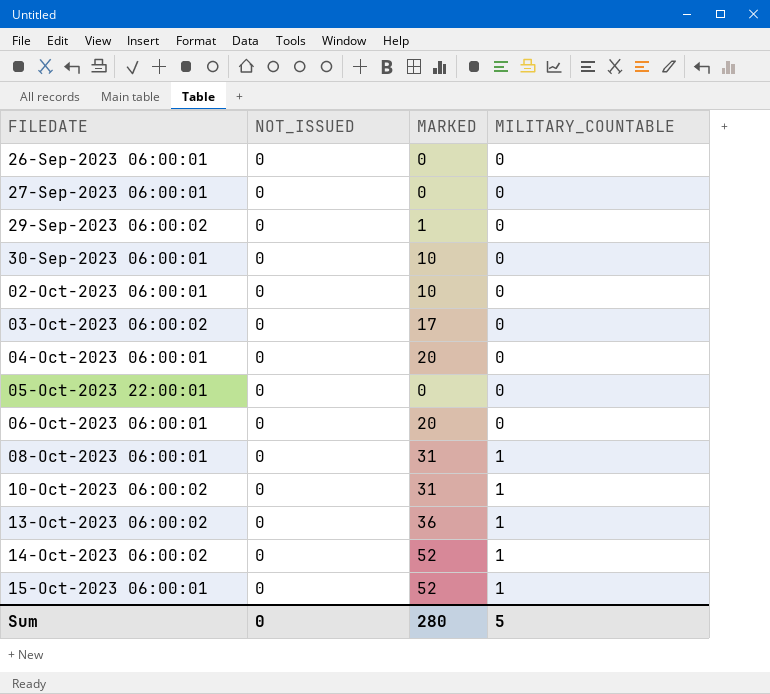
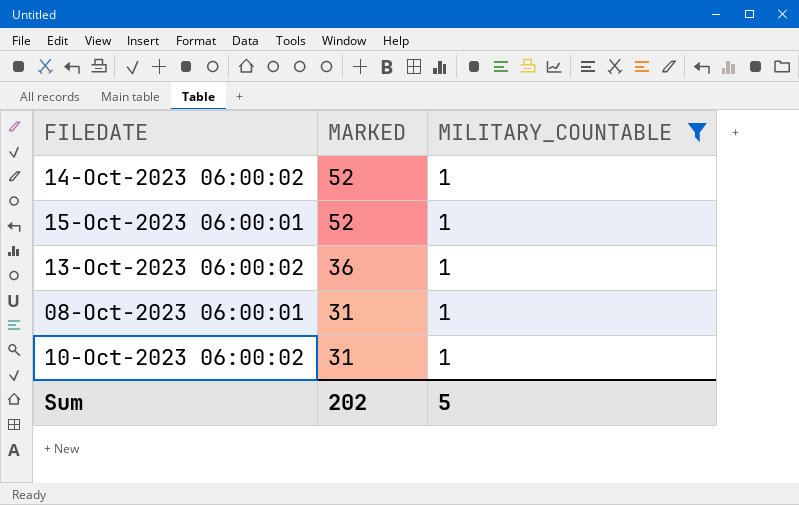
filter: none -> MILITARY_COUNTABLE = 1
row order: FILEDATE ascending -> MARKED descending
column NOT_ISSUED | position: 2 -> none
Sum | MARKED: 280 -> 202

